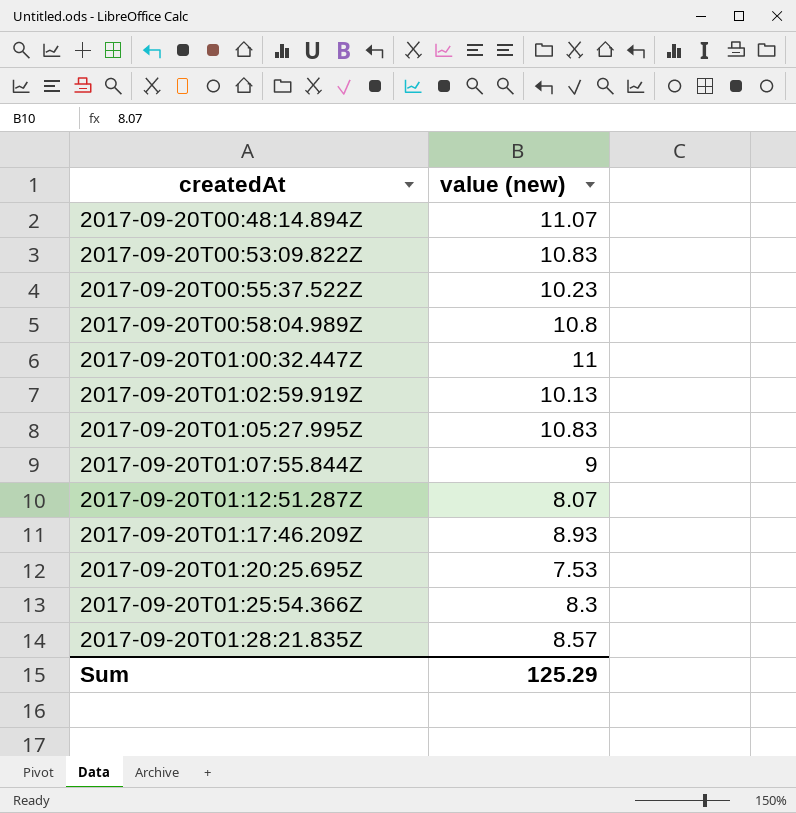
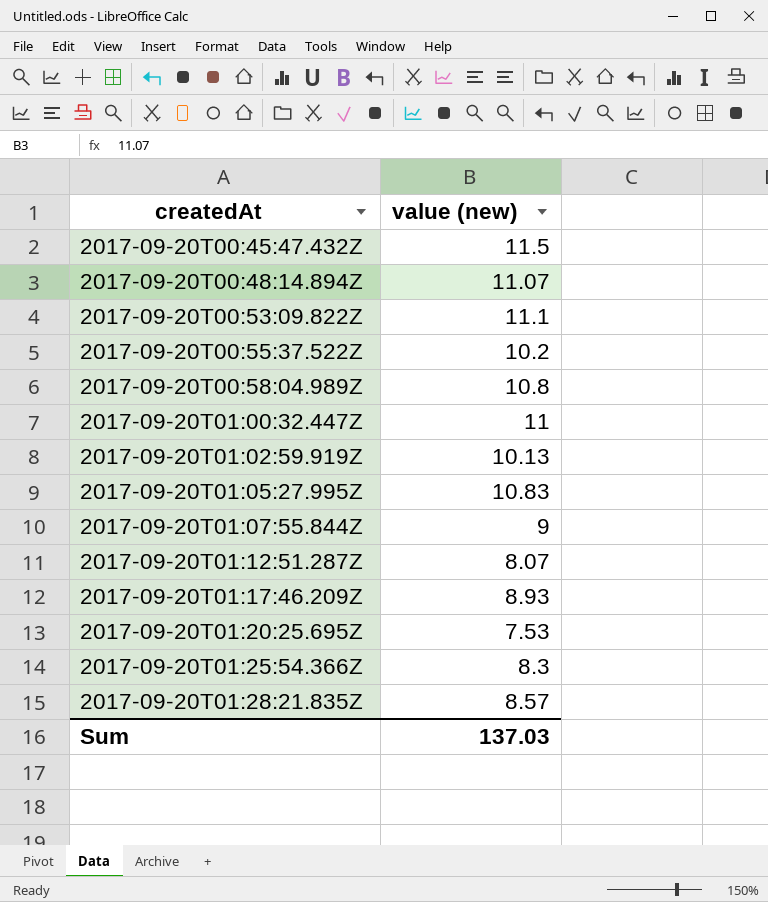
row 2017-09-20T00:45:47.432Z: none -> 11.5
2017-09-20T00:53:09.822Z | value (new): 10.83 -> 11.1
2017-09-20T00:55:37.522Z | value (new): 10.23 -> 10.2
Sum | value (new): 125.29 -> 137.03

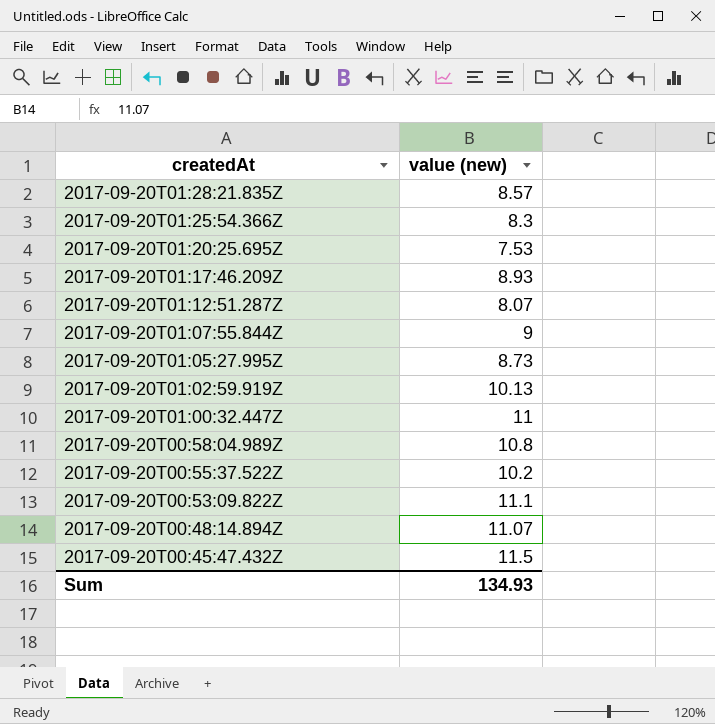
row order: createdAt ascending -> createdAt descending
2017-09-20T01:05:27.995Z | value (new): 10.83 -> 8.73
Sum | value (new): 137.03 -> 134.93

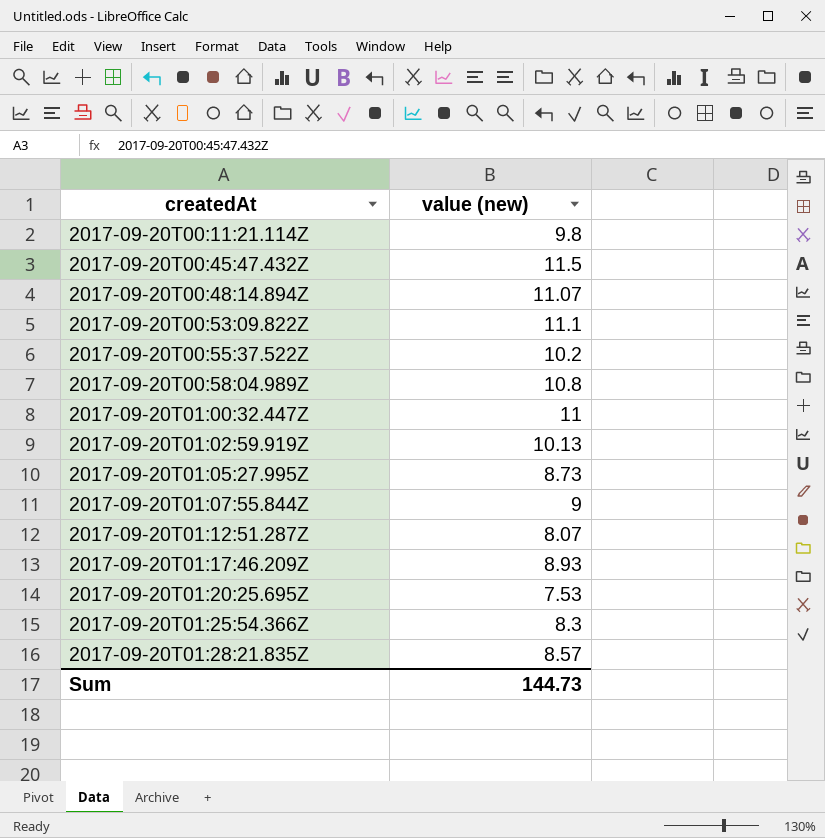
row order: createdAt descending -> createdAt ascending
row 2017-09-20T00:11:21.114Z: none -> 9.8
Sum | value (new): 134.93 -> 144.73

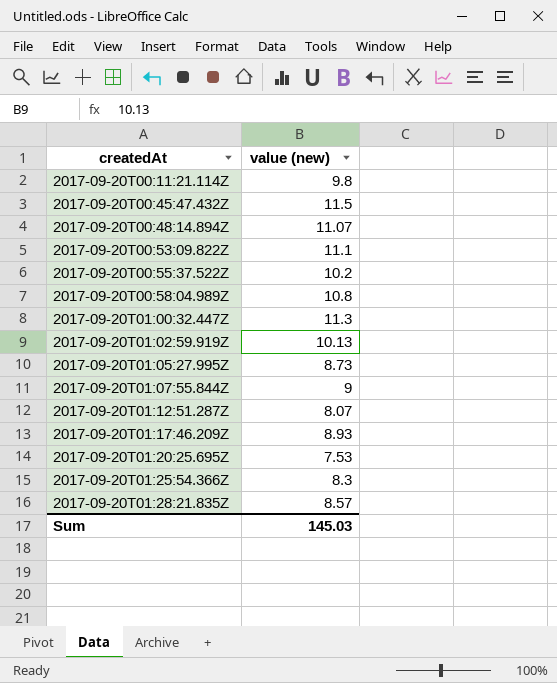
2017-09-20T01:00:32.447Z | value (new): 11 -> 11.3
Sum | value (new): 144.73 -> 145.03

